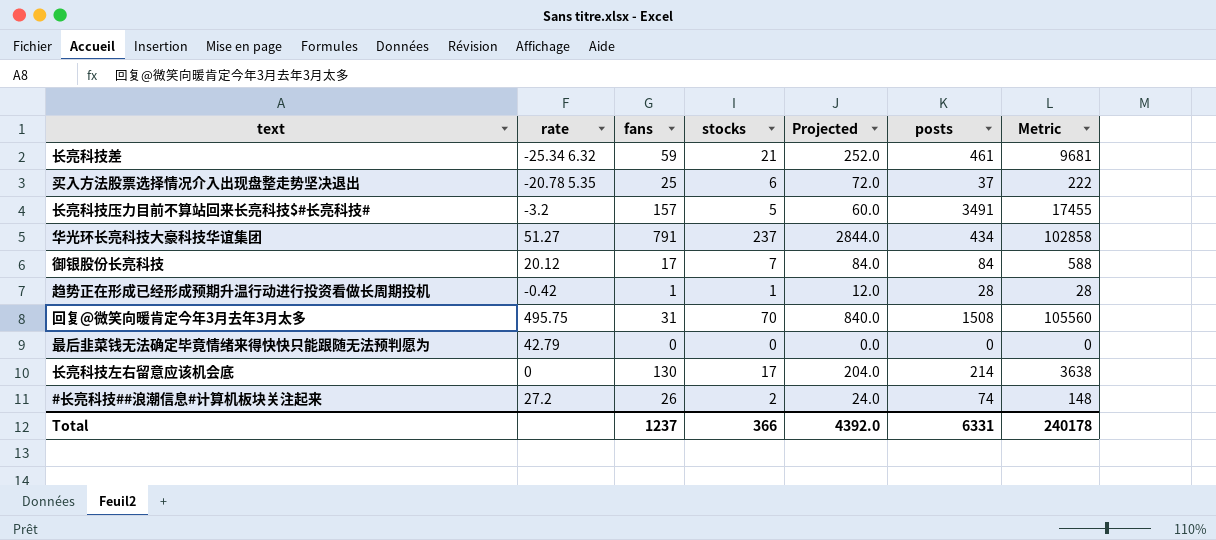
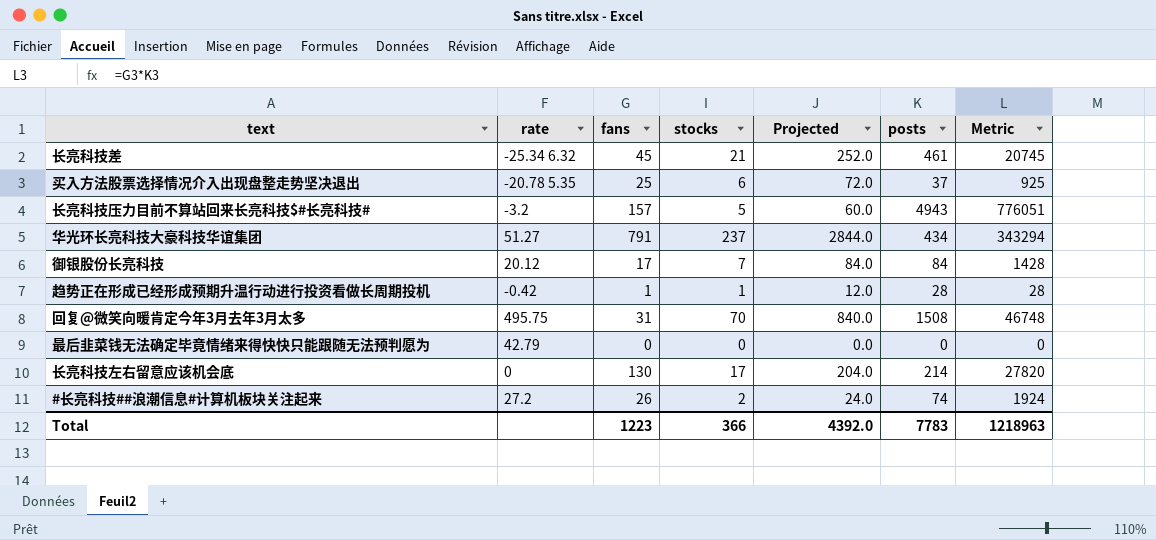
column Metric | formula: [stocks] * [posts] -> [fans] * [posts]
长亮科技差 | fans: 59 -> 45
长亮科技压力目前不算站回来长亮科技$#长亮科技# | posts: 3491 -> 4943
Total | fans: 1237 -> 1223
Total | posts: 6331 -> 7783
Total | Metric: 240178 -> 1218963

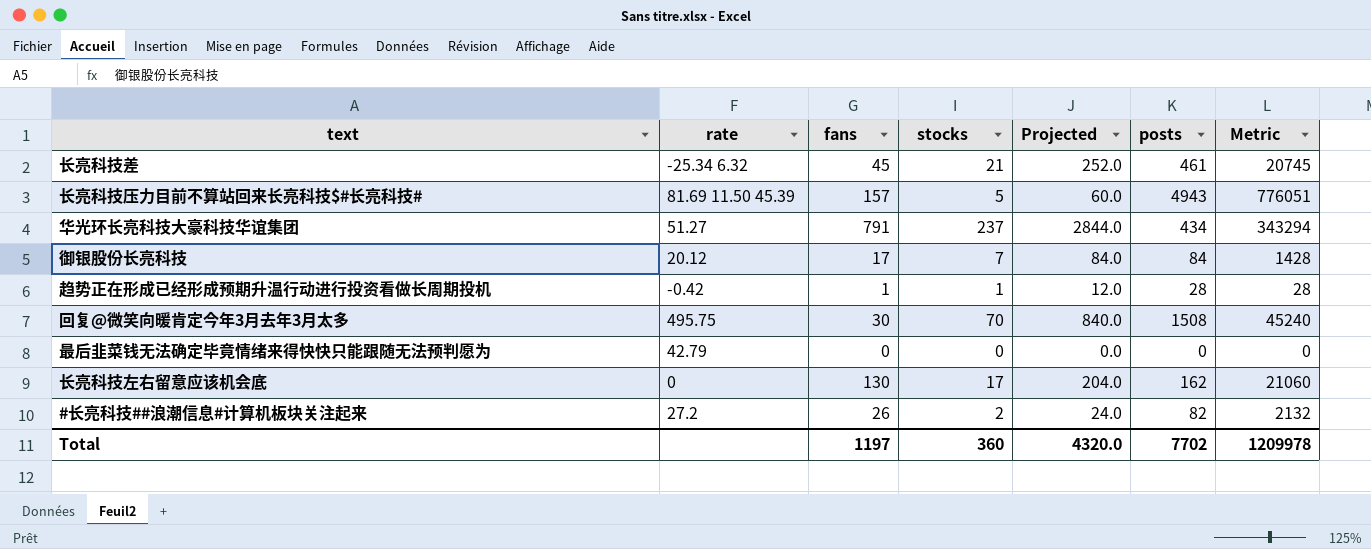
row 买入方法股票选择情况介入出现盘整走势坚决退出: -20.78 5.35 | 25 | 6 | 72.0 | 37 | 925 -> none
长亮科技压力目前不算站回来长亮科技$#长亮科技# | rate: -3.2 -> 81.69 11.50 45.39
回复@微笑向暖肯定今年3月去年3月太多 | fans: 31 -> 30
回复@微笑向暖肯定今年3月去年3月太多 | Metric: 46748 -> 45240
长亮科技左右留意应该机会底 | posts: 214 -> 162
长亮科技左右留意应该机会底 | Metric: 27820 -> 21060
#长亮科技##浪潮信息#计算机板块关注起来 | posts: 74 -> 82
#长亮科技##浪潮信息#计算机板块关注起来 | Metric: 1924 -> 2132
Total | fans: 1223 -> 1197
Total | stocks: 366 -> 360
Total | Projected: 4392.0 -> 4320.0
Total | posts: 7783 -> 7702
Total | Metric: 1218963 -> 1209978

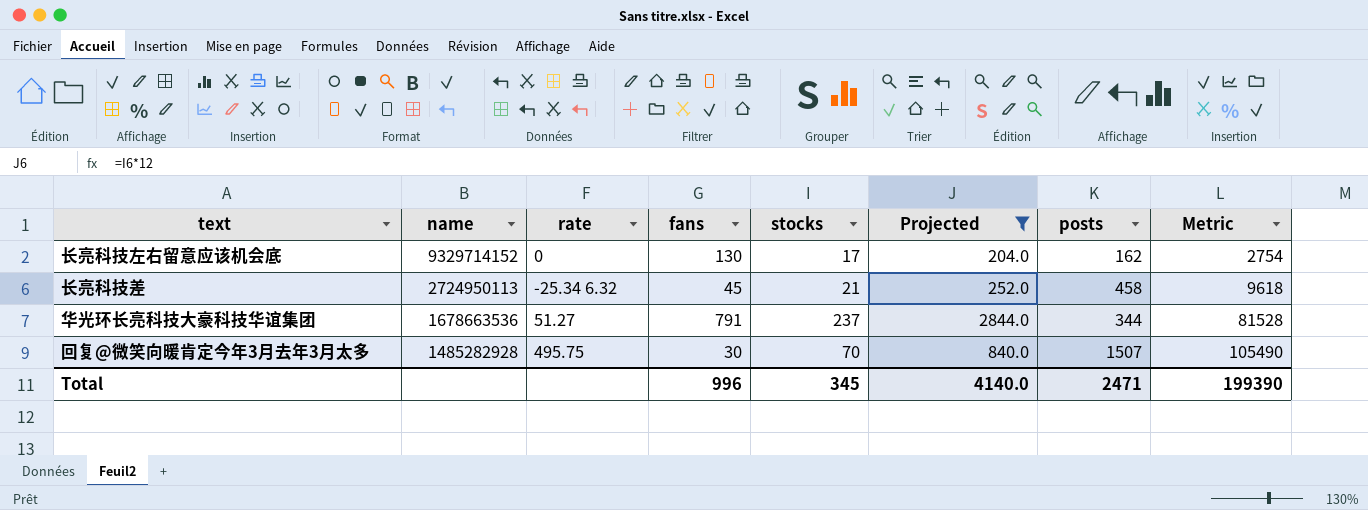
filter: none -> Projected >= 204.0
row order: none -> name descending
column name | position: none -> 2
column Metric | formula: [fans] * [posts] -> [stocks] * [posts]
长亮科技差 | posts: 461 -> 458
华光环长亮科技大豪科技华谊集团 | posts: 434 -> 344
回复@微笑向暖肯定今年3月去年3月太多 | posts: 1508 -> 1507
Total | fans: 1197 -> 996
Total | stocks: 360 -> 345
Total | Projected: 4320.0 -> 4140.0
Total | posts: 7702 -> 2471
Total | Metric: 1209978 -> 199390

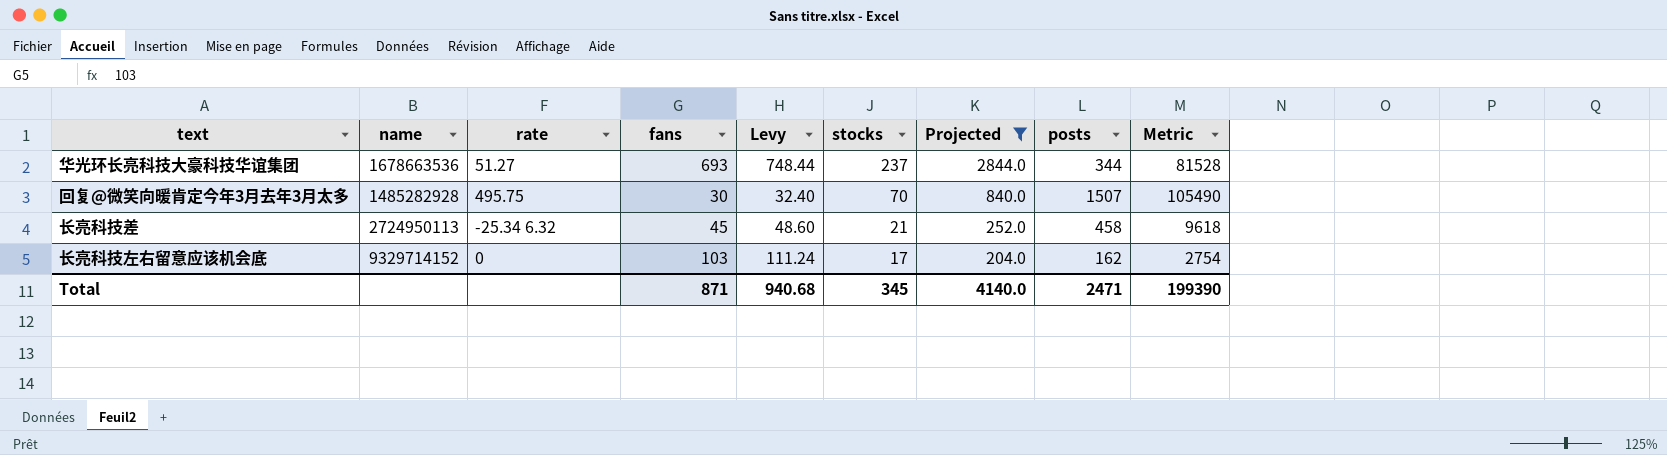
row order: name descending -> stocks descending
column Levy | formula: none -> [fans] * 1.08
华光环长亮科技大豪科技华谊集团 | fans: 791 -> 693
长亮科技左右留意应该机会底 | fans: 130 -> 103
Total | fans: 996 -> 871

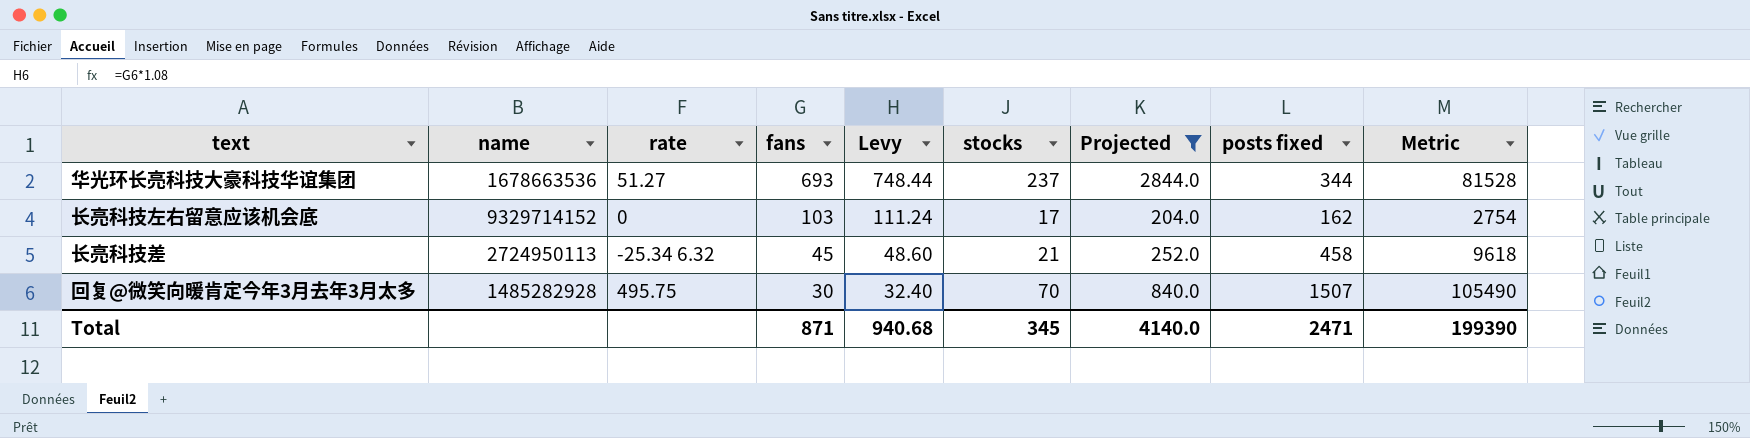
row order: stocks descending -> fans descending
column name: posts -> posts fixed

